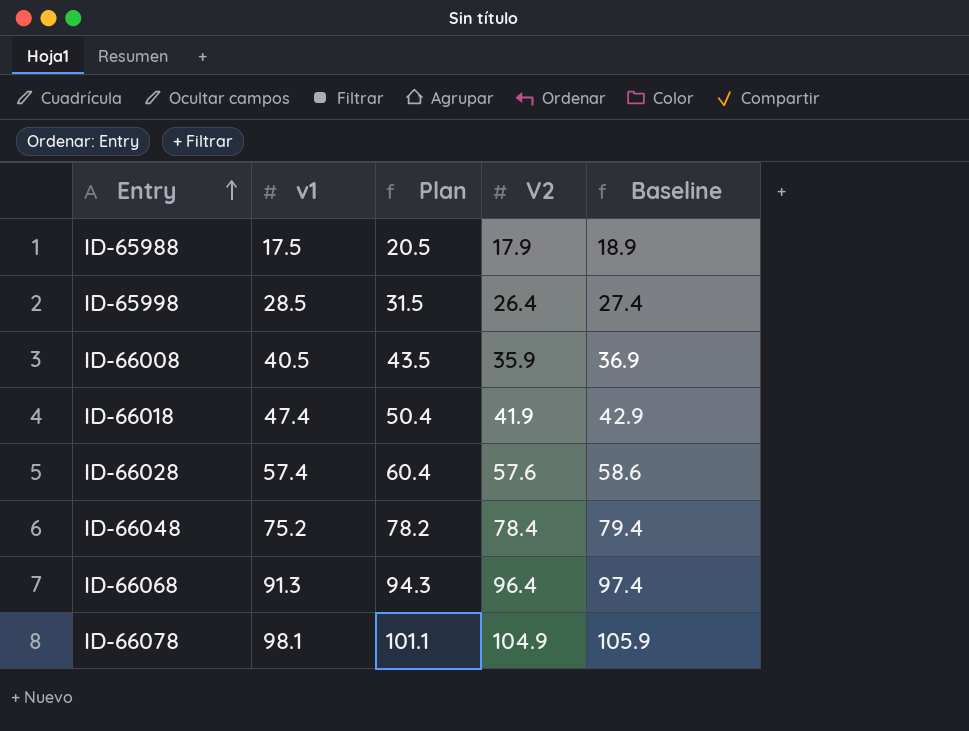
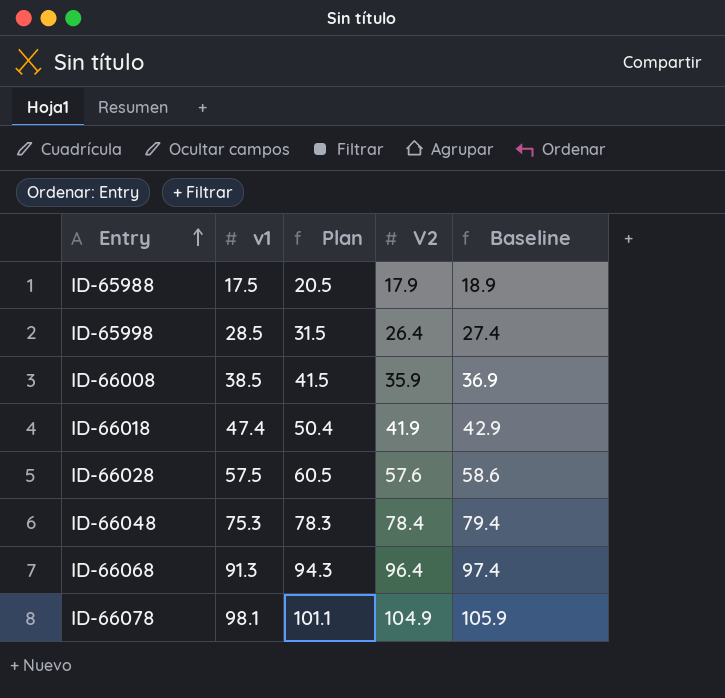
ID-66008 | v1: 40.5 -> 38.5
ID-66008 | Plan: 43.5 -> 41.5
ID-66028 | v1: 57.4 -> 57.5
ID-66028 | Plan: 60.4 -> 60.5
ID-66048 | v1: 75.2 -> 75.3
ID-66048 | Plan: 78.2 -> 78.3

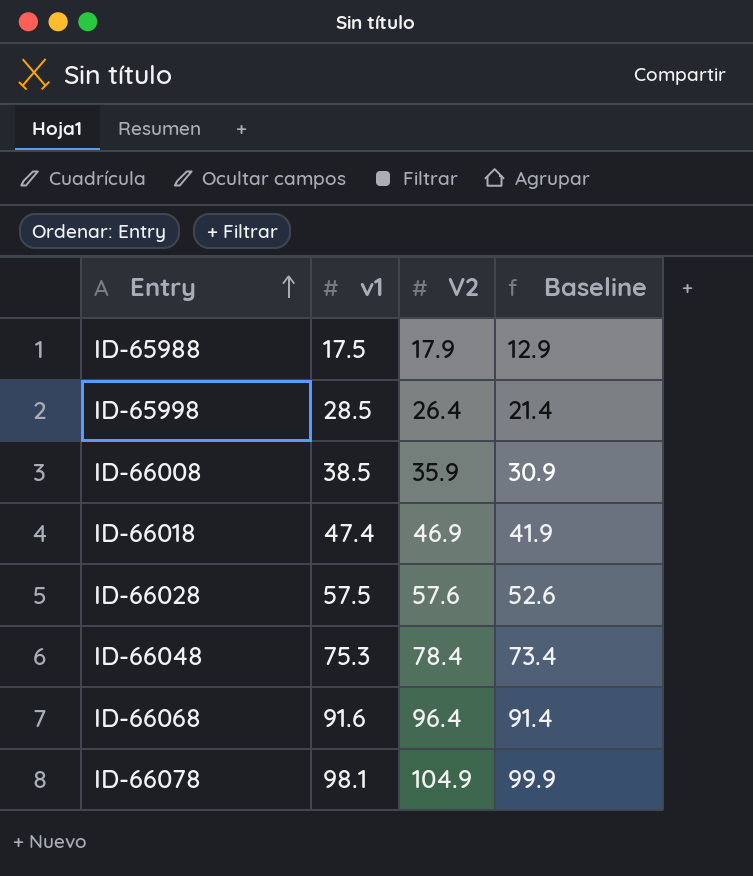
column Plan | formula: [v1] + 3 -> none
column Baseline | formula: [V2] + 1 -> [V2] - 5
ID-66018 | V2: 41.9 -> 46.9
ID-66068 | v1: 91.3 -> 91.6

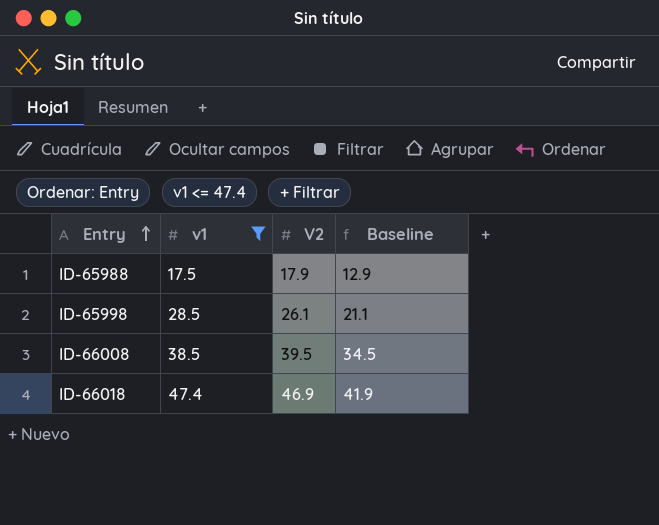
filter: none -> v1 <= 47.4
ID-65998 | V2: 26.4 -> 26.1
ID-65998 | Baseline: 21.4 -> 21.1
ID-66008 | V2: 35.9 -> 39.5
ID-66008 | Baseline: 30.9 -> 34.5

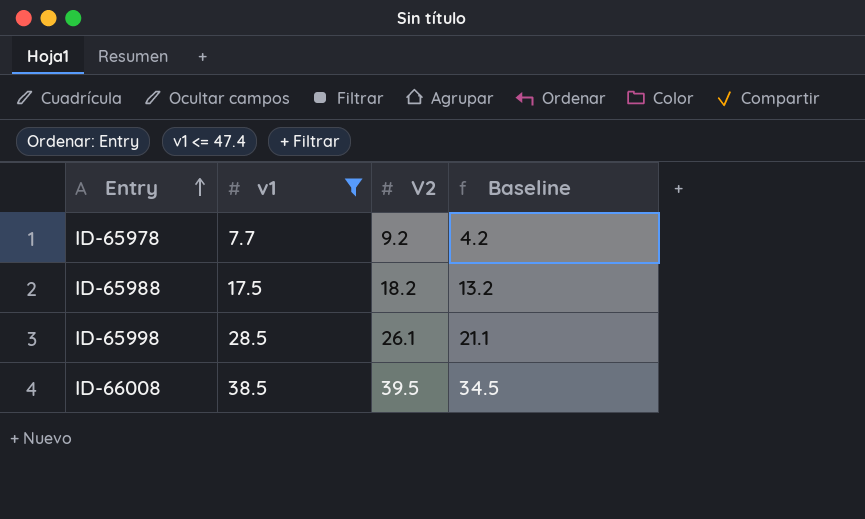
row ID-66018: 47.4 | 46.9 | 41.9 -> none
row ID-65978: none -> 7.7 | 9.2 | 4.2
ID-65988 | V2: 17.9 -> 18.2
ID-65988 | Baseline: 12.9 -> 13.2

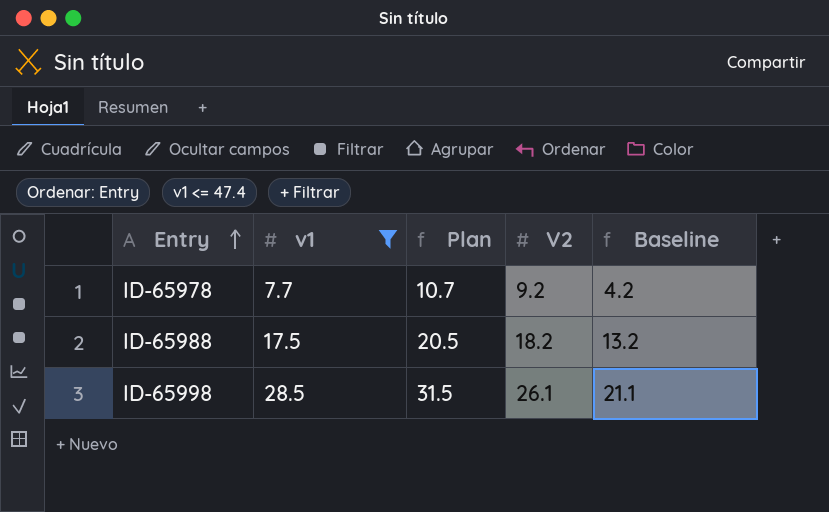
column Plan | formula: none -> [v1] + 3
row ID-66008: 38.5 | 39.5 | 34.5 -> none

